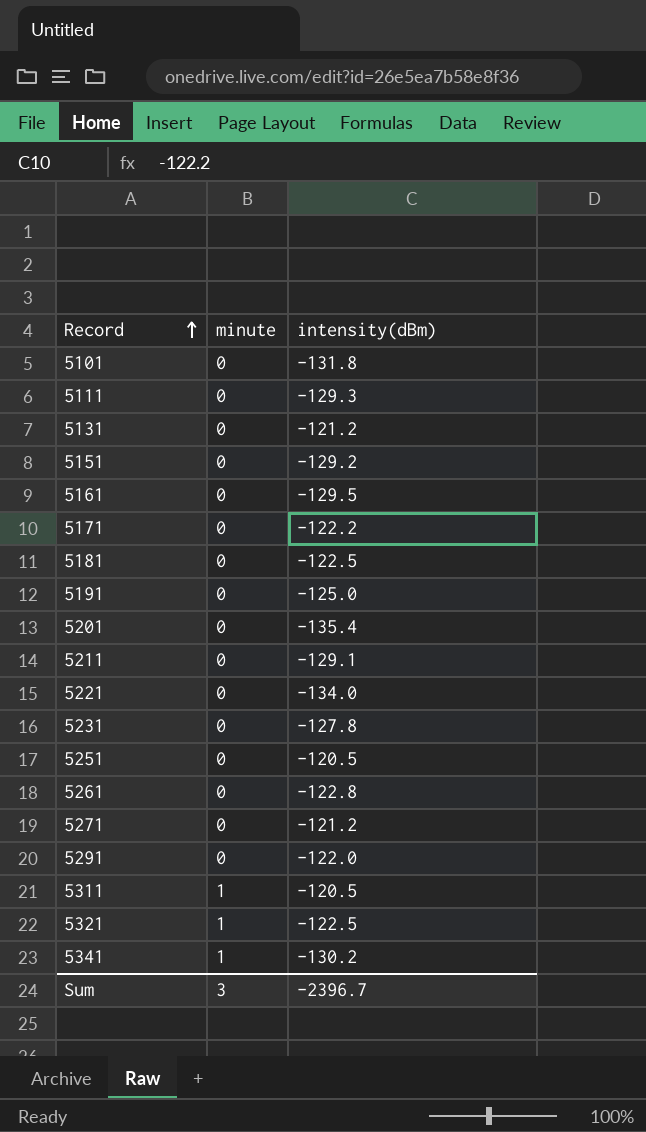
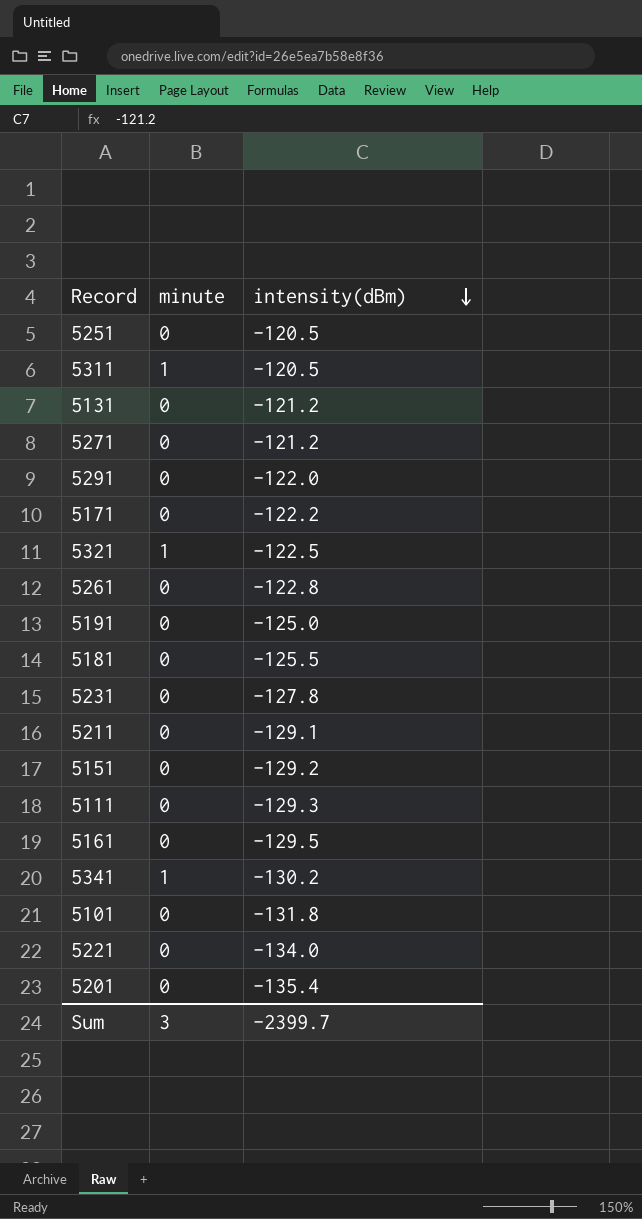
row order: Record ascending -> intensity(dBm) descending
5181 | intensity(dBm): -122.5 -> -125.5
Sum | intensity(dBm): -2396.7 -> -2399.7

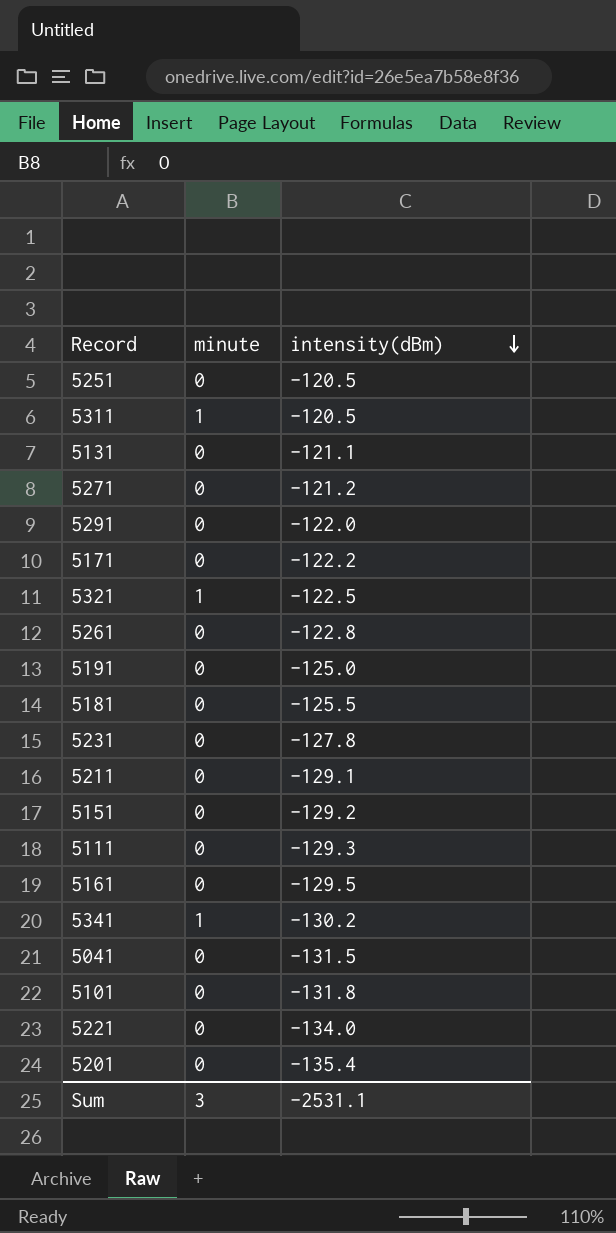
5131 | intensity(dBm): -121.2 -> -121.1
row 5041: none -> 0 | -131.5
Sum | intensity(dBm): -2399.7 -> -2531.1

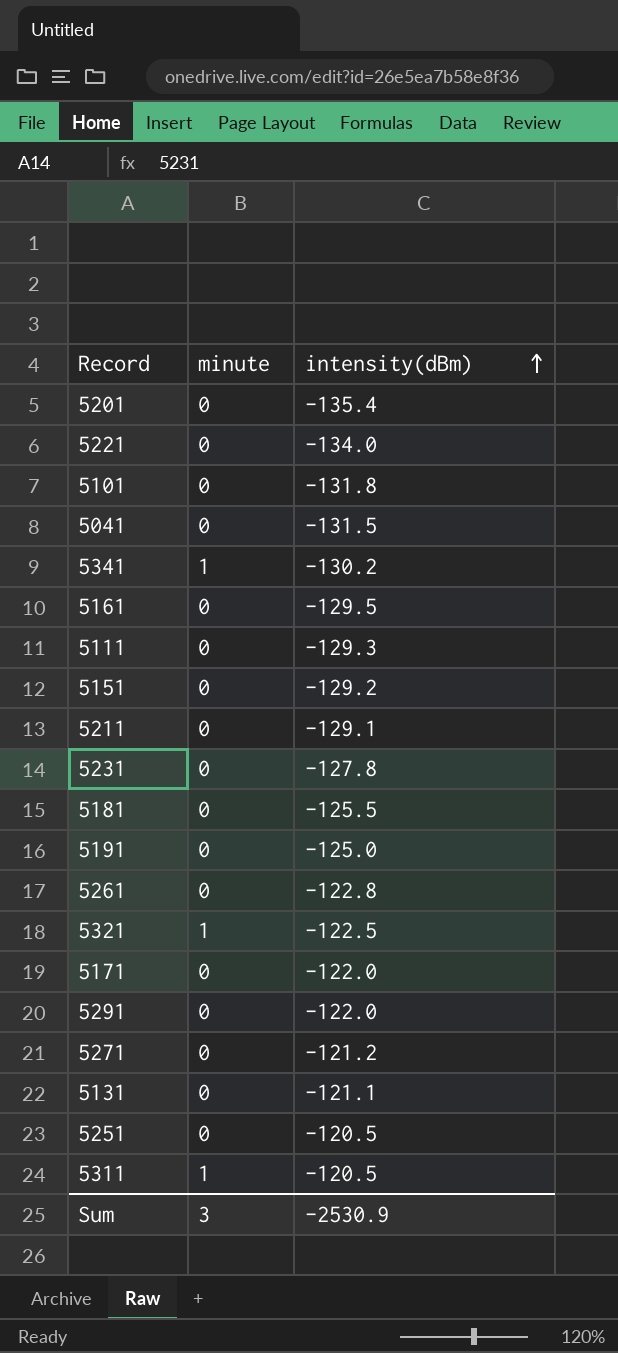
row order: intensity(dBm) descending -> intensity(dBm) ascending
5171 | intensity(dBm): -122.2 -> -122.0
Sum | intensity(dBm): -2531.1 -> -2530.9

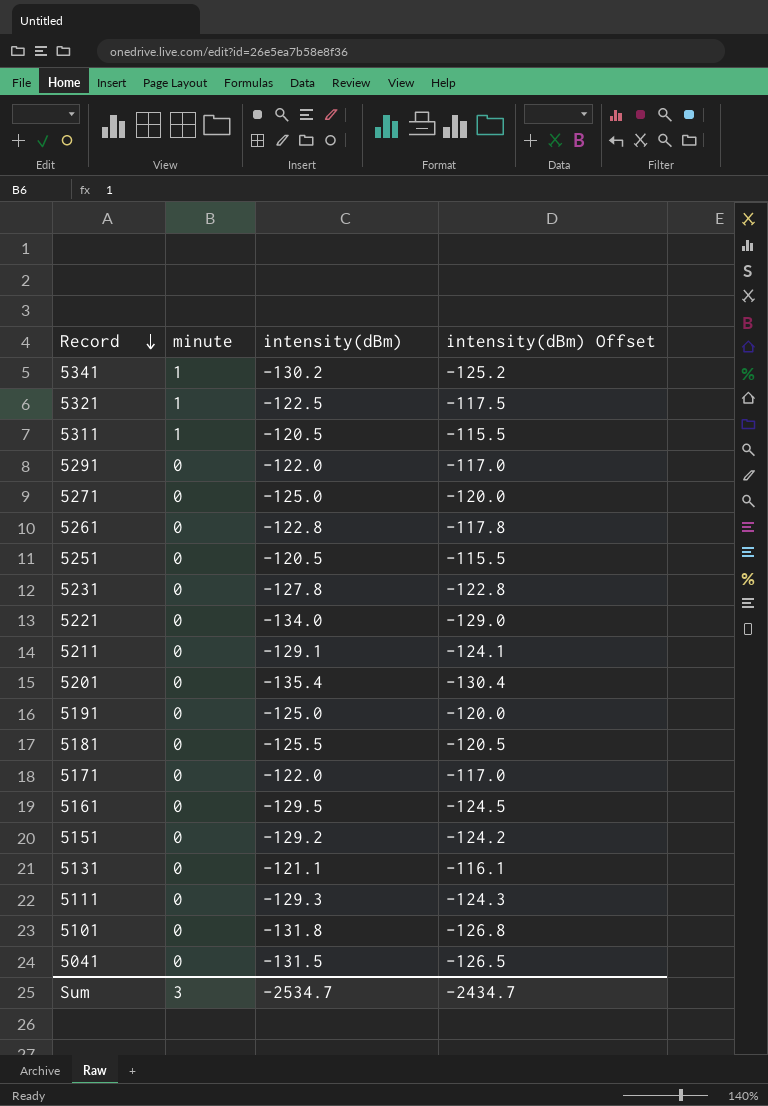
row order: intensity(dBm) ascending -> Record descending
column intensity(dBm) Offset | formula: none -> [intensity(dBm)] + 5
5271 | intensity(dBm): -121.2 -> -125.0
Sum | intensity(dBm): -2530.9 -> -2534.7

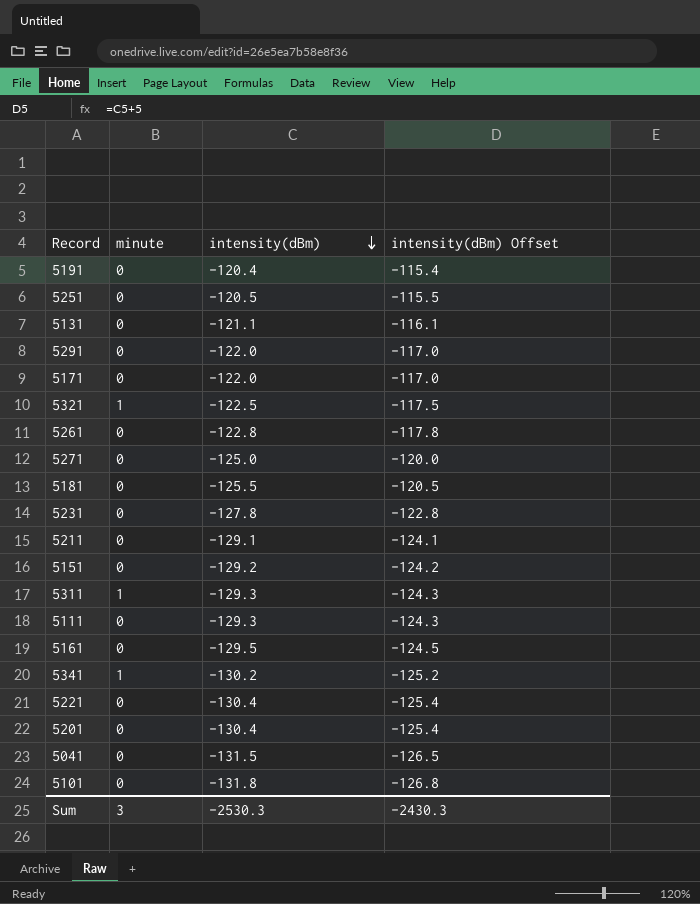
row order: Record descending -> intensity(dBm) descending
5191 | intensity(dBm): -125.0 -> -120.4
5191 | intensity(dBm) Offset: -120.0 -> -115.4
5311 | intensity(dBm): -120.5 -> -129.3
5311 | intensity(dBm) Offset: -115.5 -> -124.3
5221 | intensity(dBm): -134.0 -> -130.4
5221 | intensity(dBm) Offset: -129.0 -> -125.4
5201 | intensity(dBm): -135.4 -> -130.4
5201 | intensity(dBm) Offset: -130.4 -> -125.4
Sum | intensity(dBm): -2534.7 -> -2530.3
Sum | intensity(dBm) Offset: -2434.7 -> -2430.3

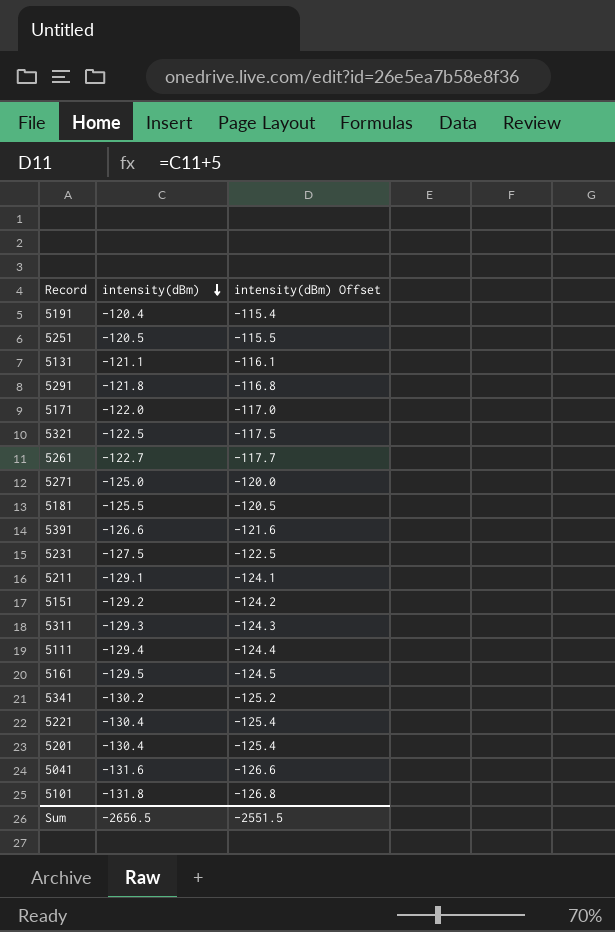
column minute | position: 2 -> none
5291 | intensity(dBm): -122.0 -> -121.8
5291 | intensity(dBm) Offset: -117.0 -> -116.8
5261 | intensity(dBm): -122.8 -> -122.7
5261 | intensity(dBm) Offset: -117.8 -> -117.7
row 5391: none -> -126.6 | -121.6
5231 | intensity(dBm): -127.8 -> -127.5
5231 | intensity(dBm) Offset: -122.8 -> -122.5
5111 | intensity(dBm): -129.3 -> -129.4
5111 | intensity(dBm) Offset: -124.3 -> -124.4
5041 | intensity(dBm): -131.5 -> -131.6
5041 | intensity(dBm) Offset: -126.5 -> -126.6
Sum | intensity(dBm): -2530.3 -> -2656.5
Sum | intensity(dBm) Offset: -2430.3 -> -2551.5

